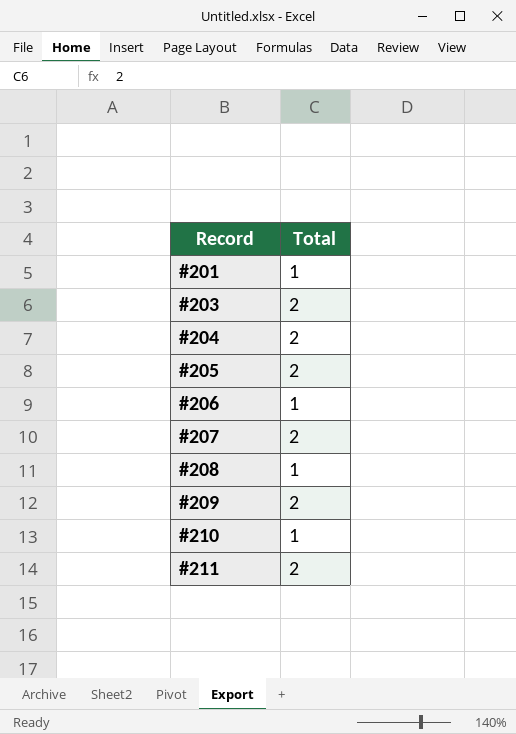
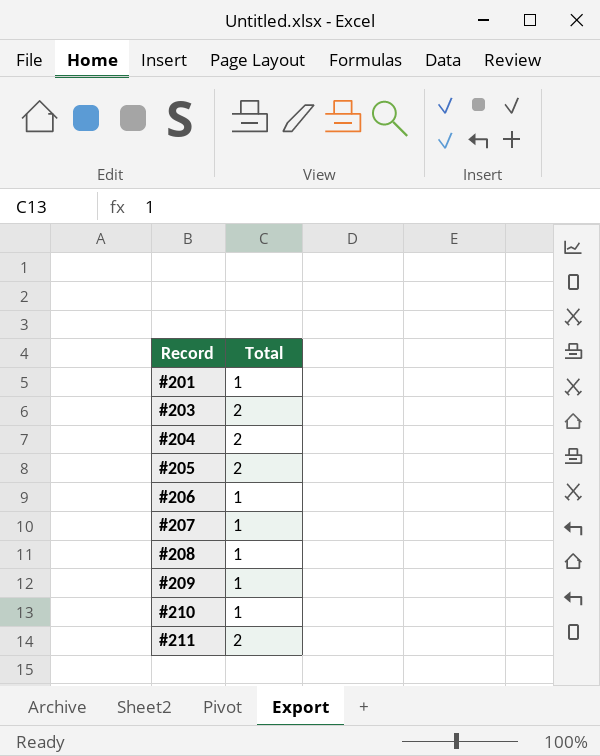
#207 | Total: 2 -> 1
#209 | Total: 2 -> 1

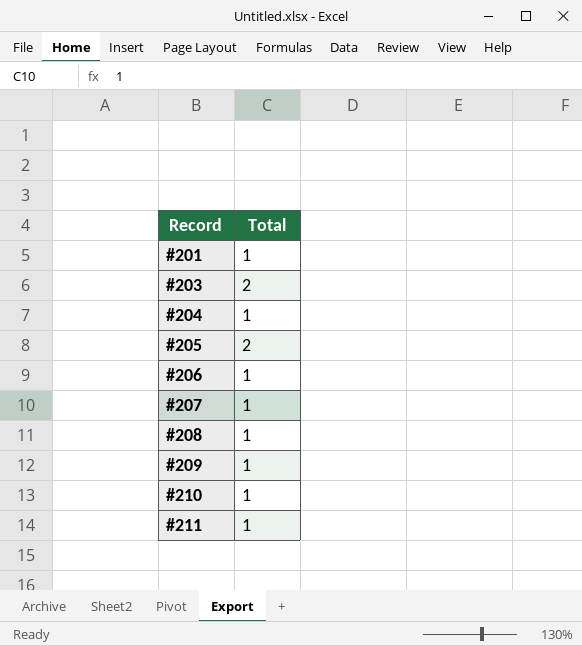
#204 | Total: 2 -> 1
#211 | Total: 2 -> 1

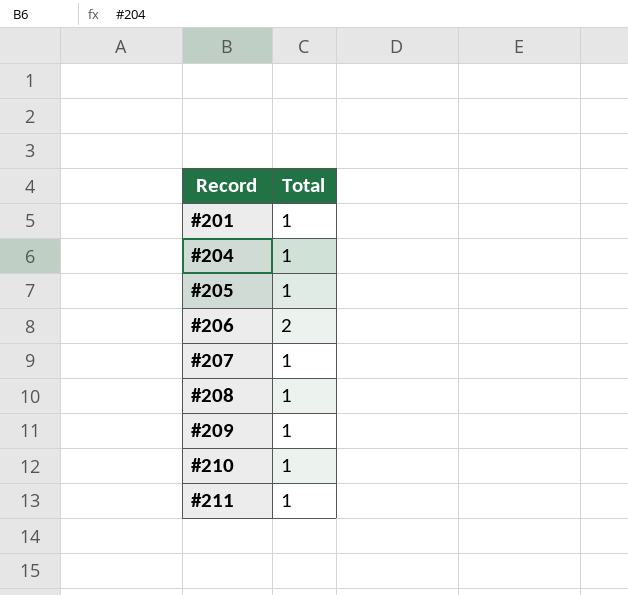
row #203: 2 -> none
#205 | Total: 2 -> 1
#206 | Total: 1 -> 2

